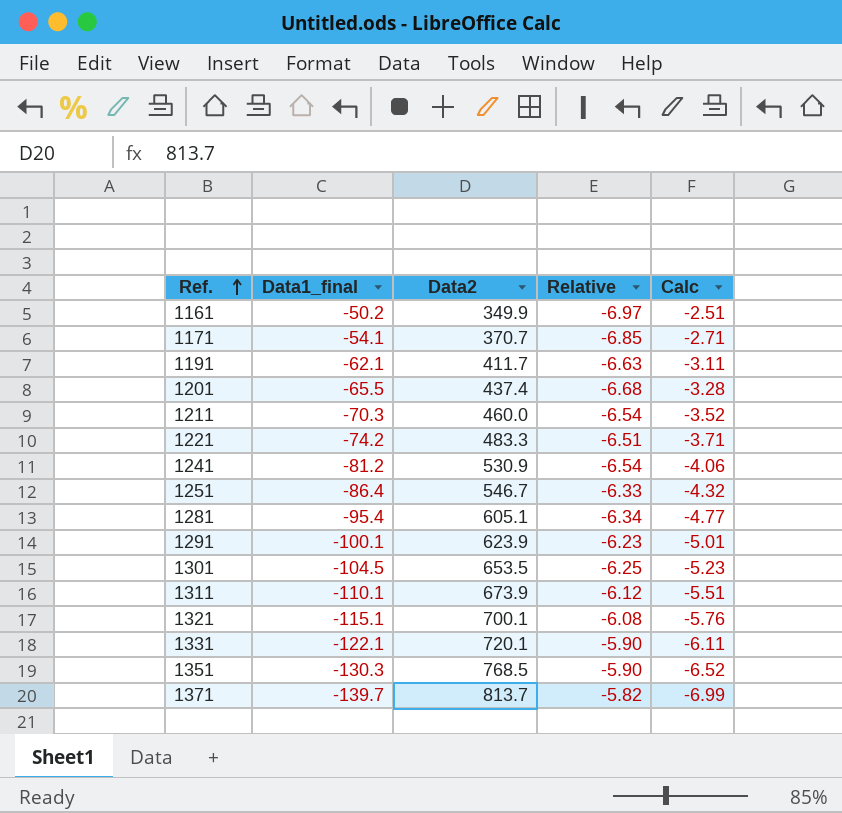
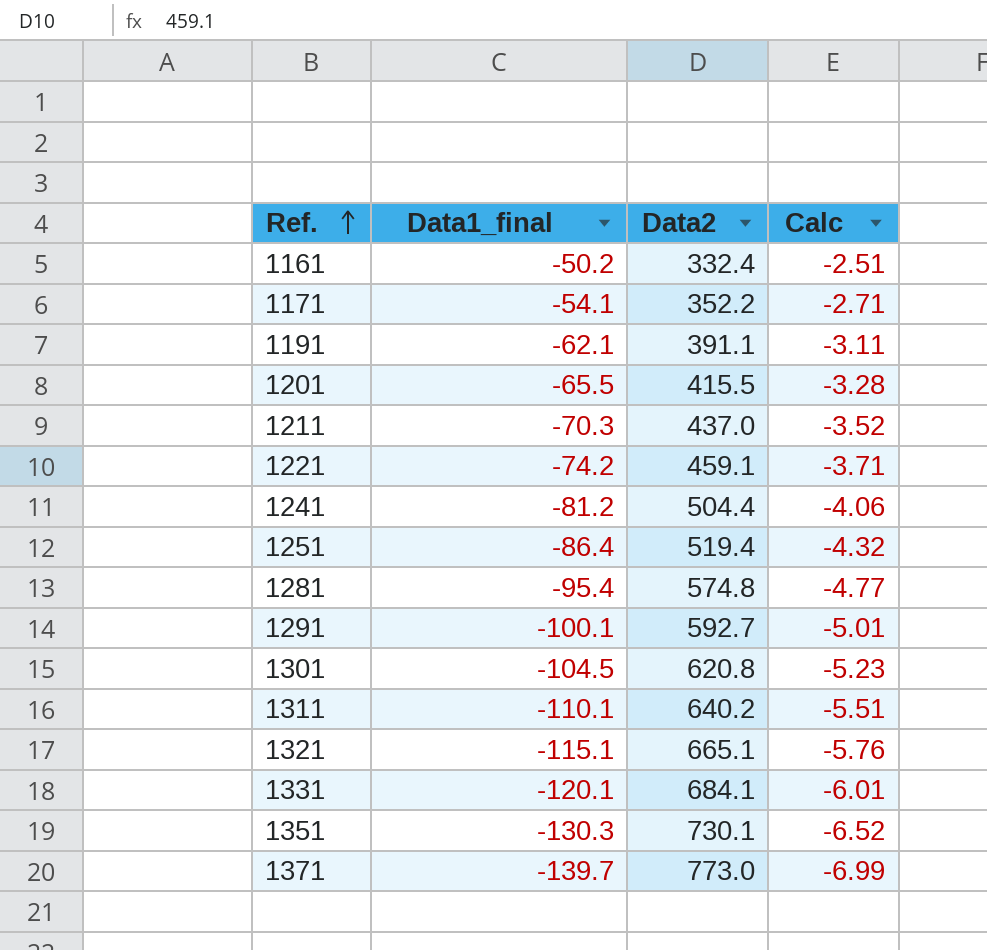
column Relative | formula: [Data2] / [Data1_final] -> none
1161 | Data2: 349.9 -> 332.4
1171 | Data2: 370.7 -> 352.2
1191 | Data2: 411.7 -> 391.1
1201 | Data2: 437.4 -> 415.5
1211 | Data2: 460.0 -> 437.0
1221 | Data2: 483.3 -> 459.1
1241 | Data2: 530.9 -> 504.4
1251 | Data2: 546.7 -> 519.4
1281 | Data2: 605.1 -> 574.8
1291 | Data2: 623.9 -> 592.7
1301 | Data2: 653.5 -> 620.8
1311 | Data2: 673.9 -> 640.2
1321 | Data2: 700.1 -> 665.1
1331 | Data1_final: -122.1 -> -120.1
1331 | Data2: 720.1 -> 684.1
1331 | Calc: -6.11 -> -6.01
1351 | Data2: 768.5 -> 730.1
1371 | Data2: 813.7 -> 773.0

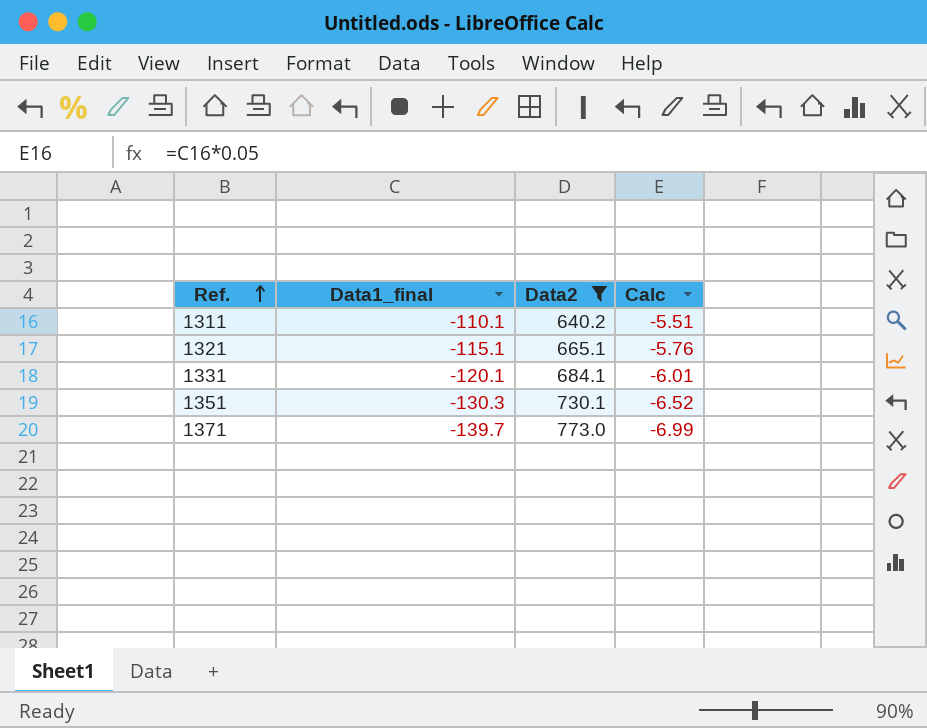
filter: none -> Data2 >= 640.2

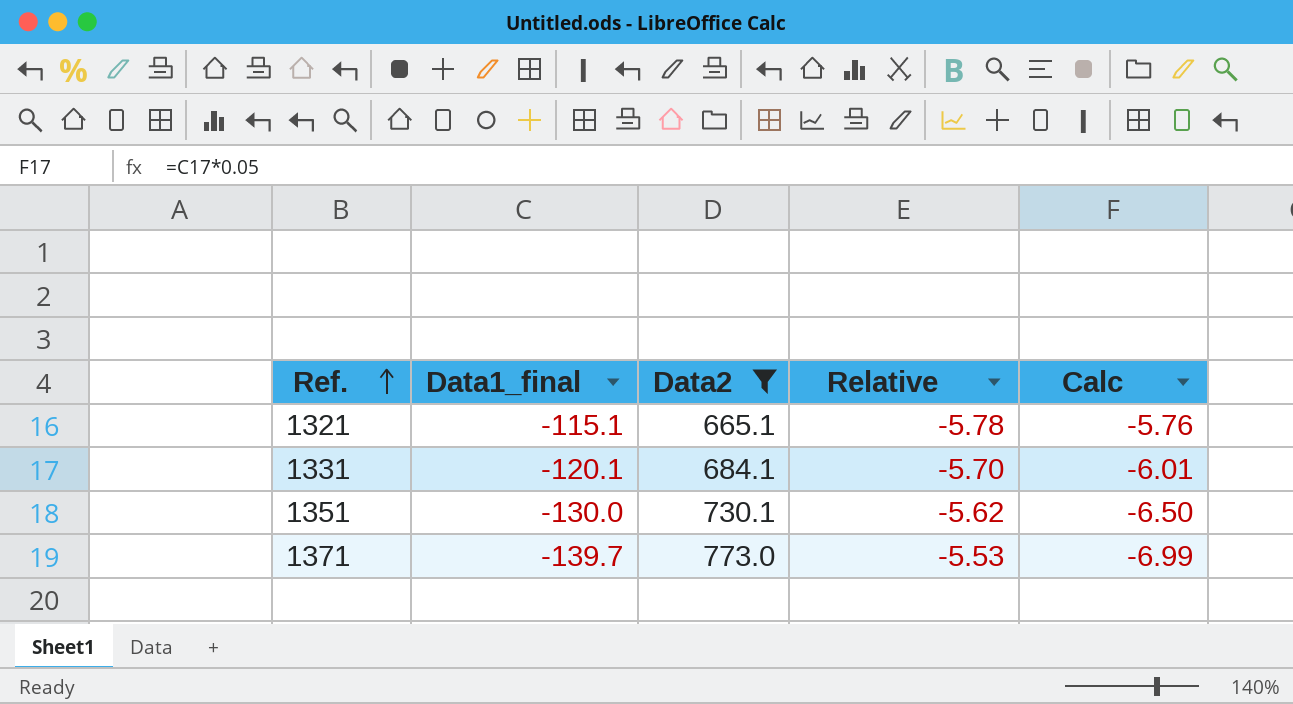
column Relative | formula: none -> [Data2] / [Data1_final]
row 1311: -110.1 | 640.2 | -5.51 -> none
1351 | Data1_final: -130.3 -> -130.0
1351 | Calc: -6.52 -> -6.50

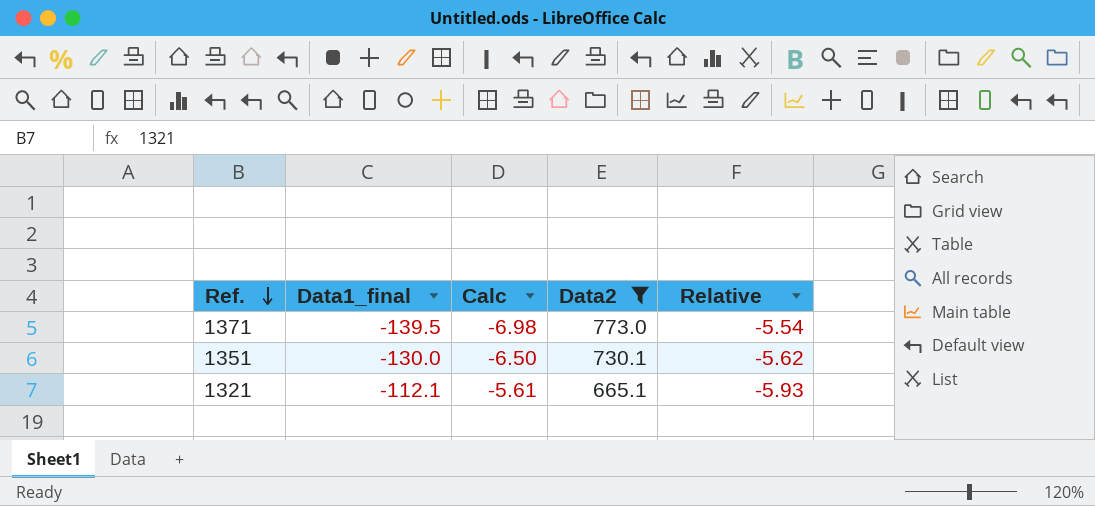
row order: Ref. ascending -> Ref. descending
column Calc | position: 5 -> 3
row 1331: -120.1 | 684.1 | -5.70 | -6.01 -> none
1371 | Data1_final: -139.7 -> -139.5
1371 | Calc: -6.99 -> -6.98
1371 | Relative: -5.53 -> -5.54
1321 | Data1_final: -115.1 -> -112.1
1321 | Calc: -5.76 -> -5.61
1321 | Relative: -5.78 -> -5.93

